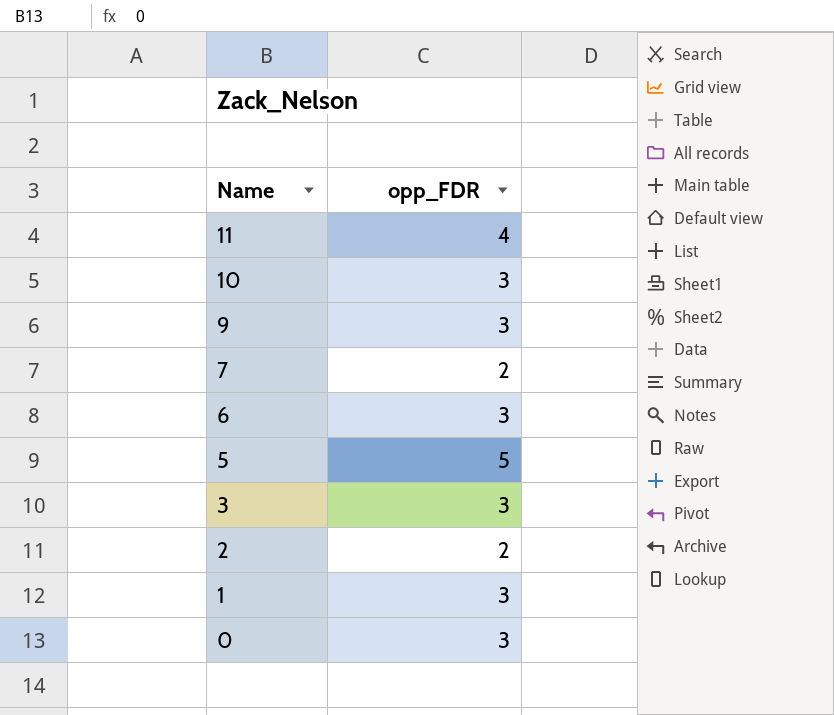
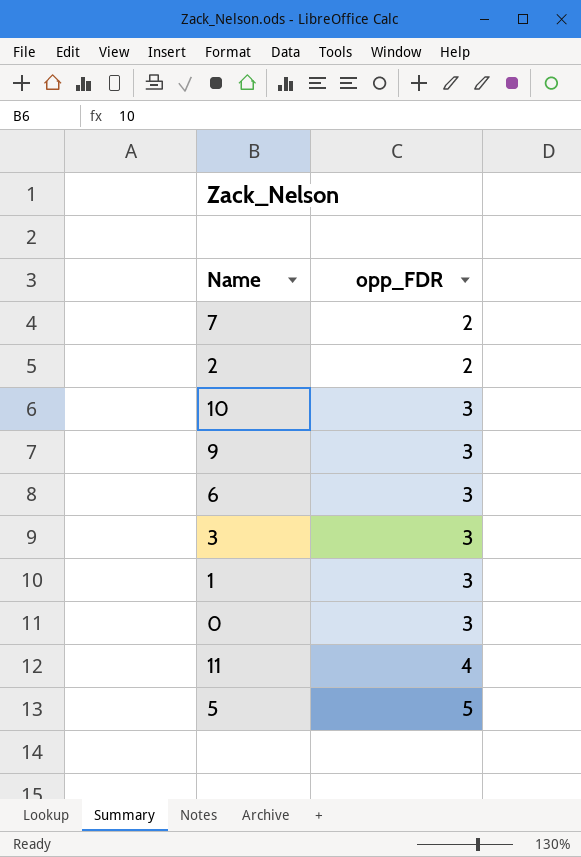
row order: Name descending -> opp_FDR ascending

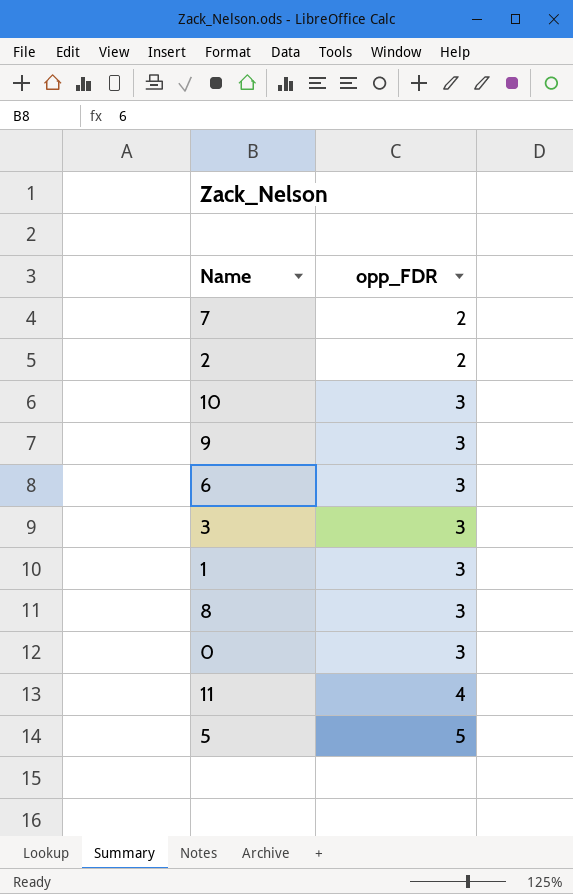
row 8: none -> 3

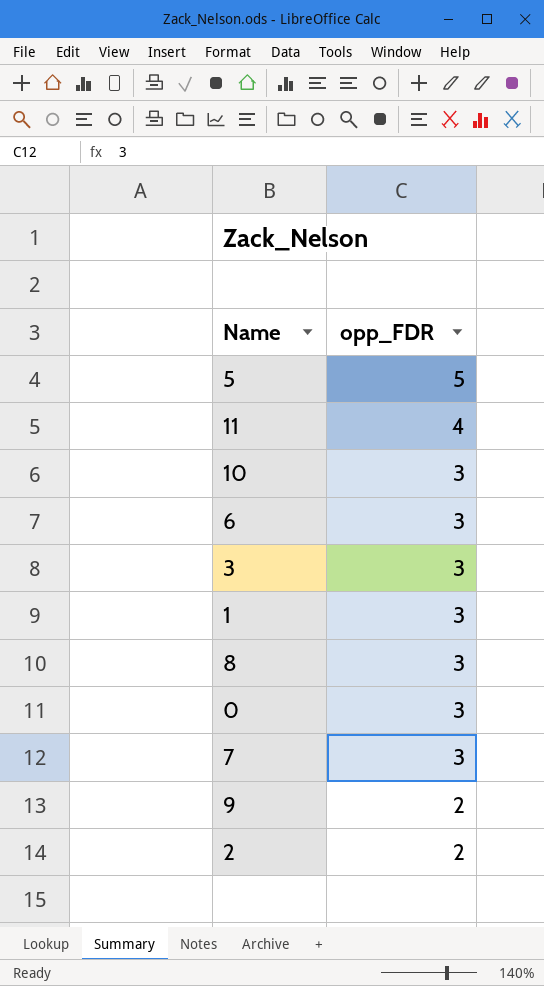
row order: opp_FDR ascending -> opp_FDR descending
7 | opp_FDR: 2 -> 3
9 | opp_FDR: 3 -> 2

